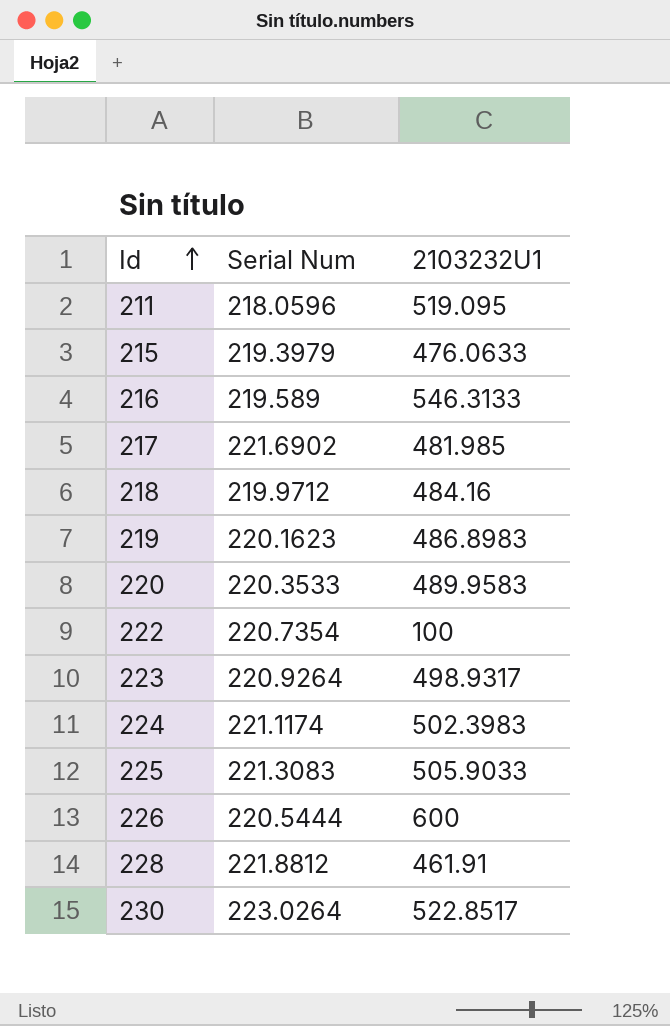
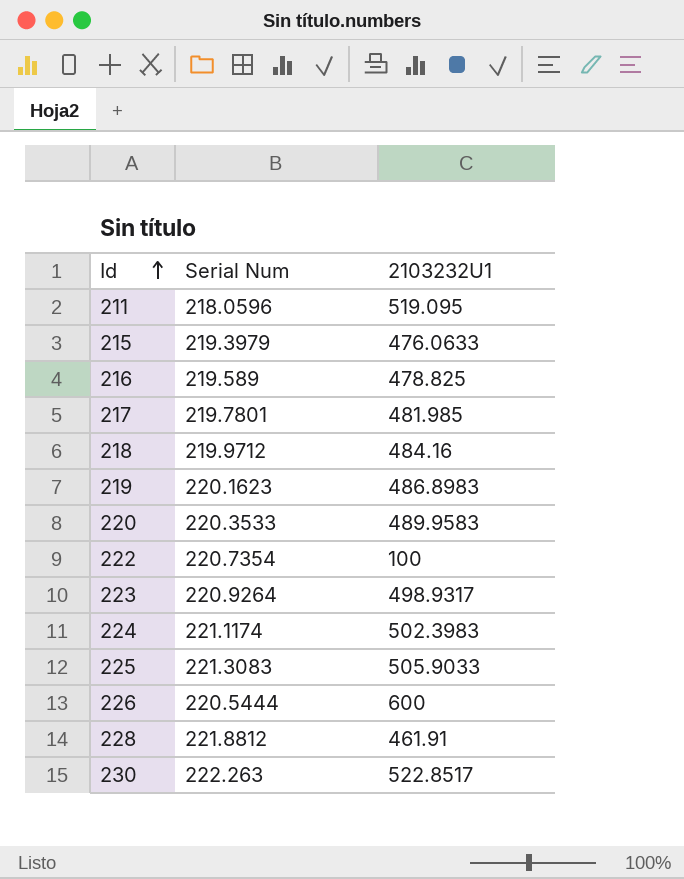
216 | 2103232U1: 546.3133 -> 478.825
217 | Serial Num: 221.6902 -> 219.7801
230 | Serial Num: 223.0264 -> 222.263

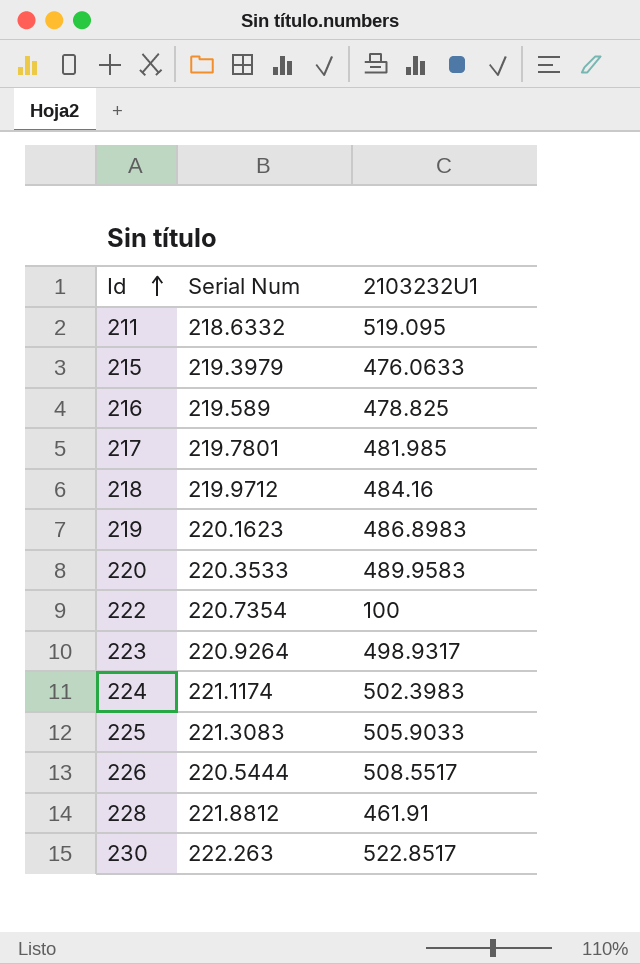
211 | Serial Num: 218.0596 -> 218.6332
226 | 2103232U1: 600 -> 508.5517

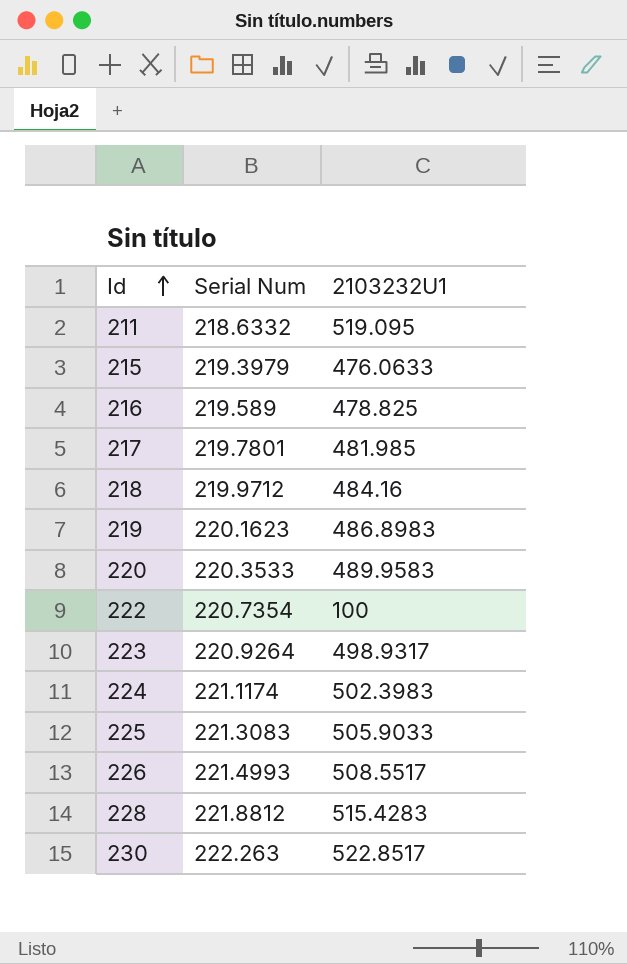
226 | Serial Num: 220.5444 -> 221.4993
228 | 2103232U1: 461.91 -> 515.4283

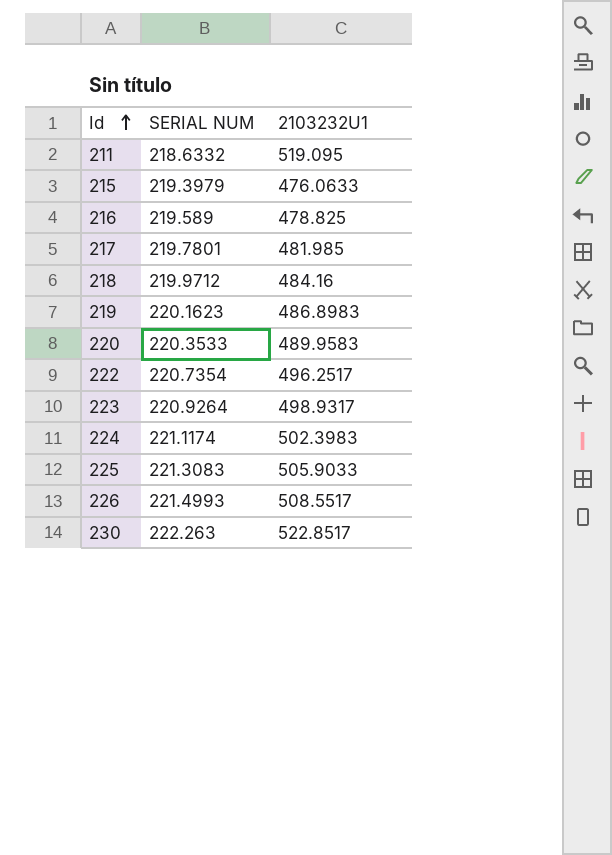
column name: Serial Num -> SERIAL NUM
row 228: 221.8812 | 515.4283 -> none
222 | 2103232U1: 100 -> 496.2517

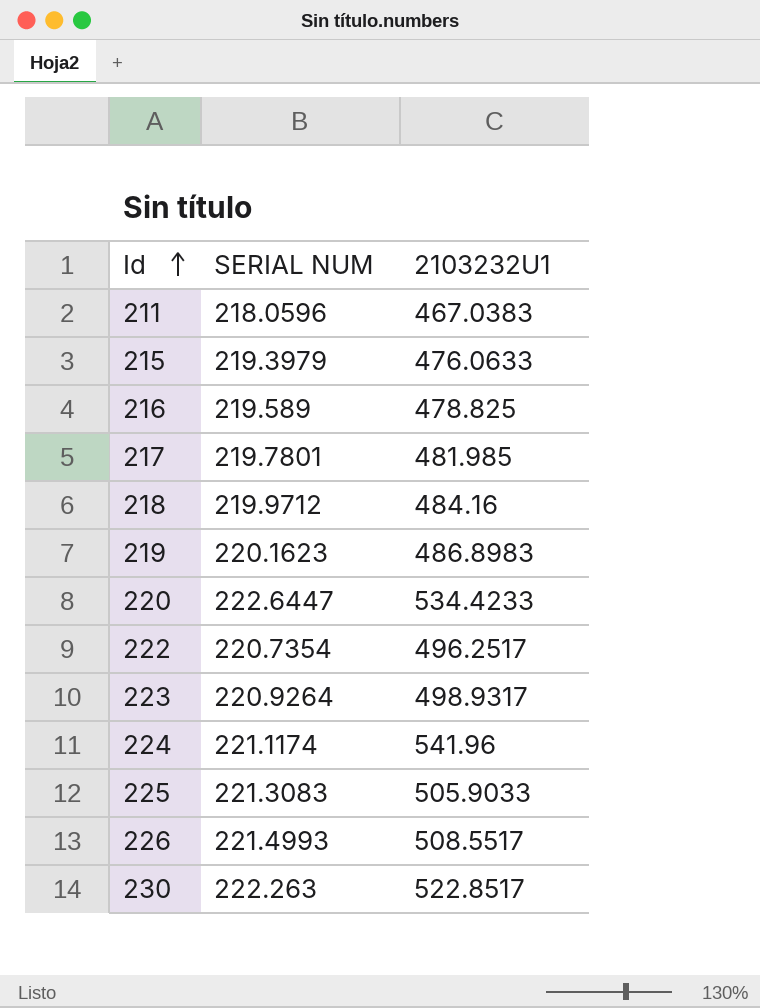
211 | SERIAL NUM: 218.6332 -> 218.0596
211 | 2103232U1: 519.095 -> 467.0383
220 | SERIAL NUM: 220.3533 -> 222.6447
220 | 2103232U1: 489.9583 -> 534.4233
224 | 2103232U1: 502.3983 -> 541.96

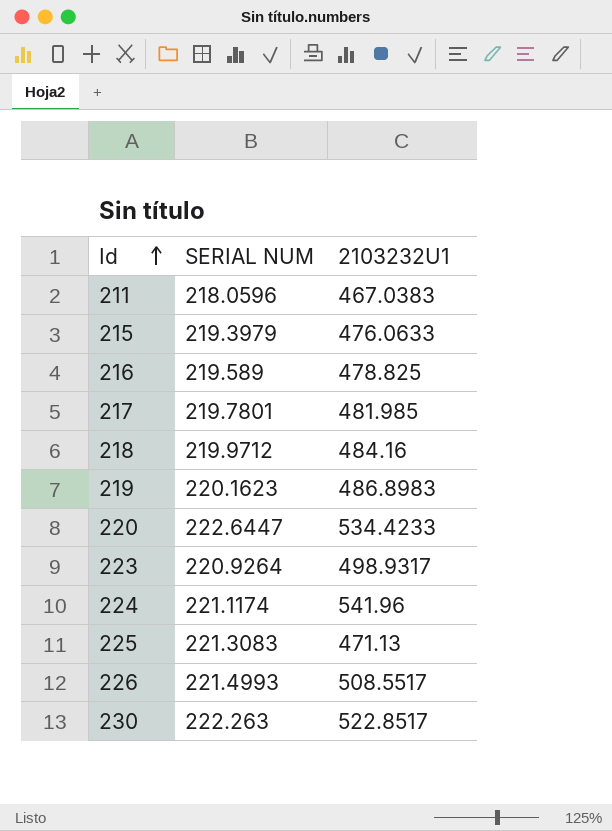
row 222: 220.7354 | 496.2517 -> none
225 | 2103232U1: 505.9033 -> 471.13

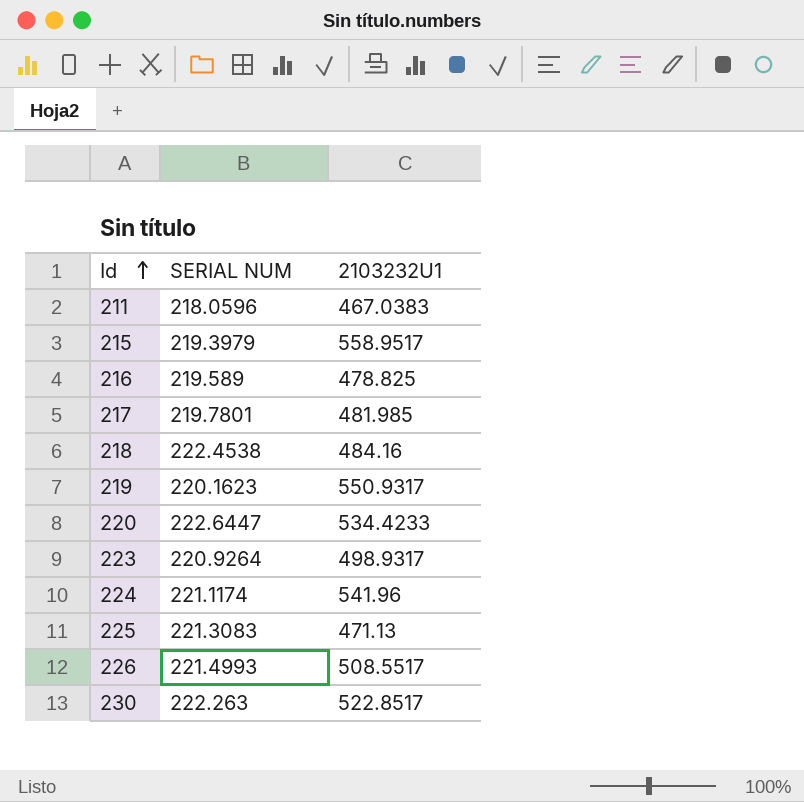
215 | 2103232U1: 476.0633 -> 558.9517
218 | SERIAL NUM: 219.9712 -> 222.4538
219 | 2103232U1: 486.8983 -> 550.9317

